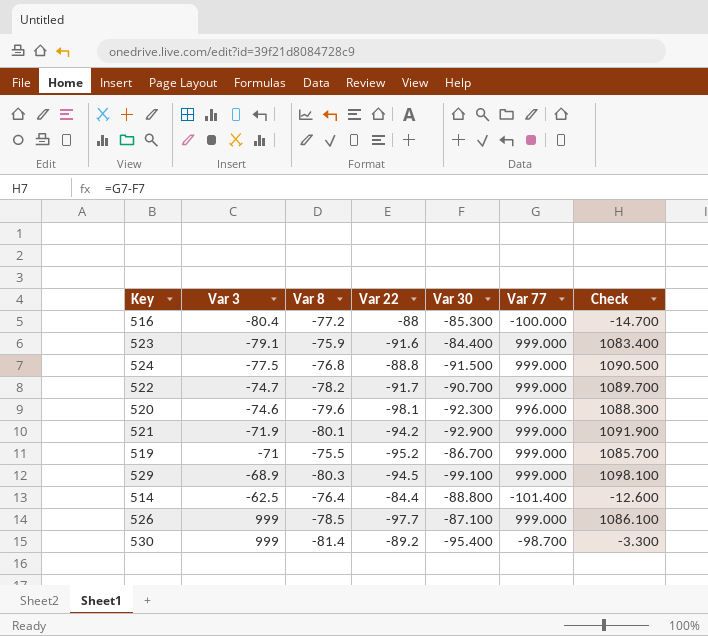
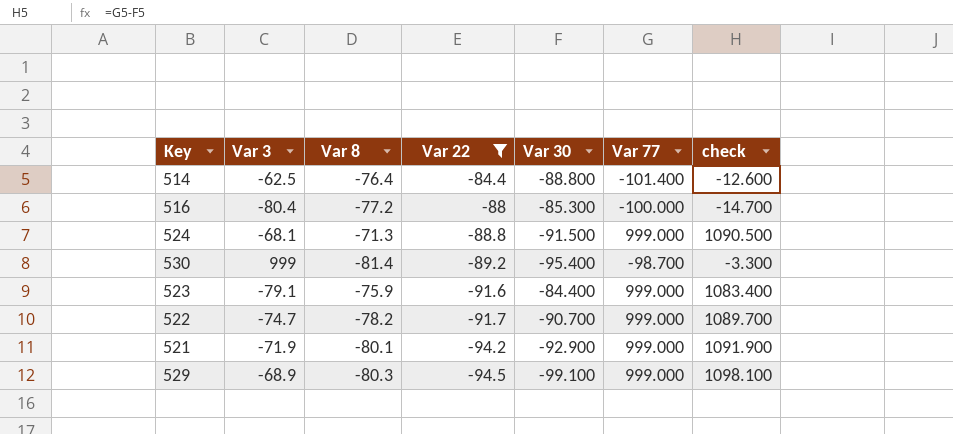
filter: none -> Var 22 >= -94.5
row order: Var 3 ascending -> Var 22 descending
column name: Check -> check
524 | Var 3: -77.5 -> -68.1
524 | Var 8: -76.8 -> -71.3

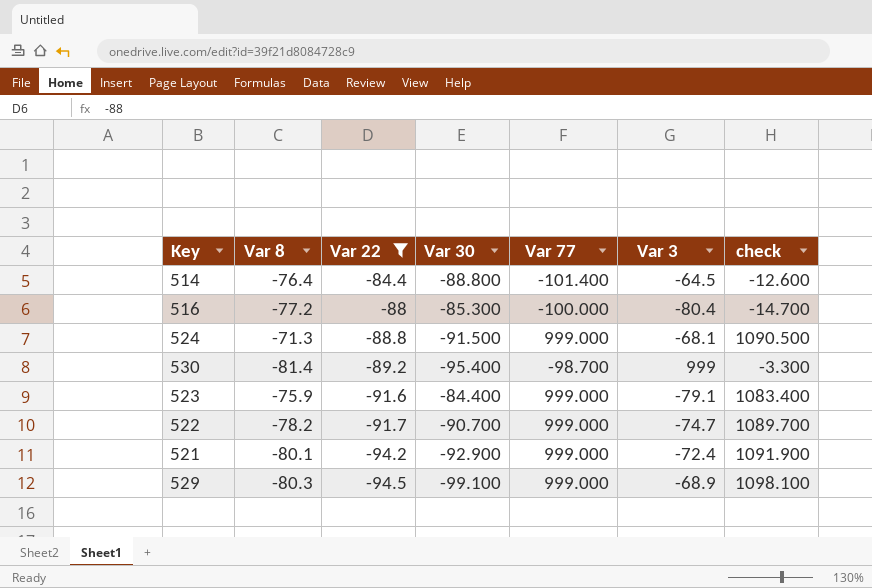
column Var 3 | position: 2 -> 6
514 | Var 3: -62.5 -> -64.5
521 | Var 3: -71.9 -> -72.4

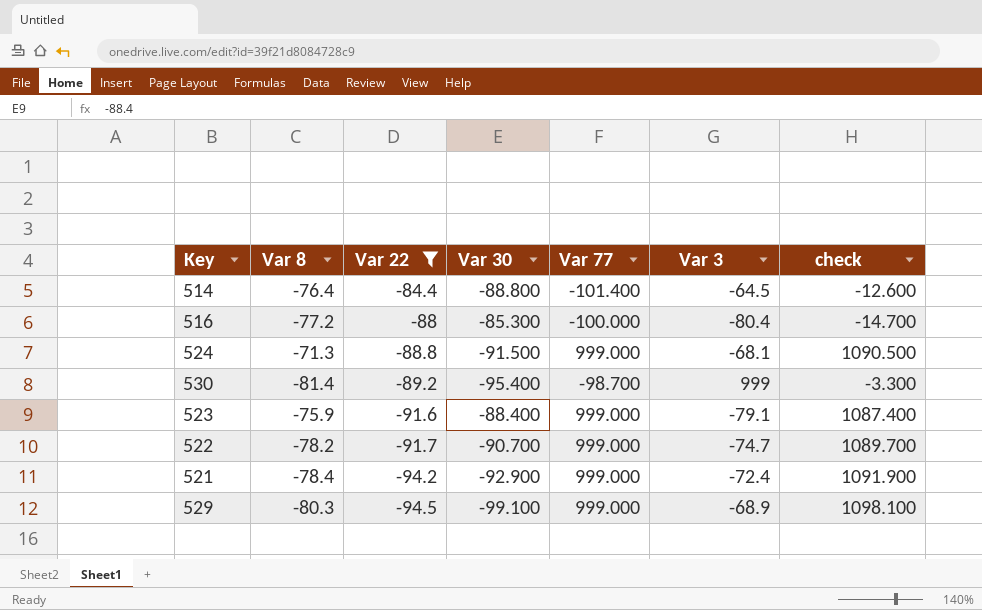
523 | Var 30: -84.400 -> -88.400
523 | check: 1083.400 -> 1087.400
521 | Var 8: -80.1 -> -78.4

